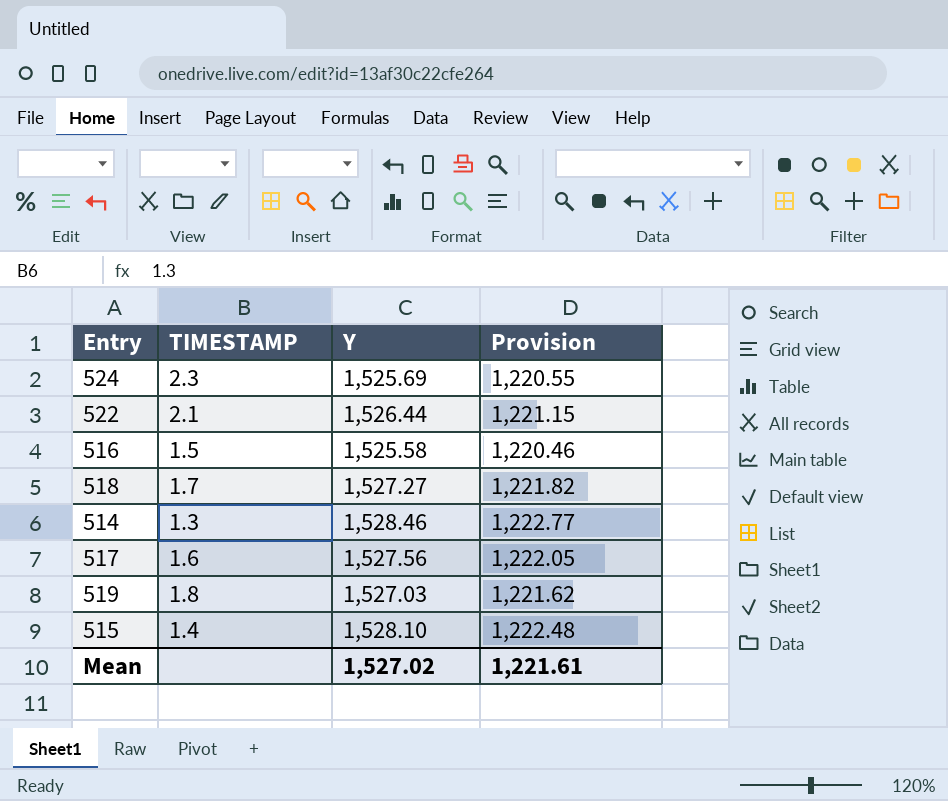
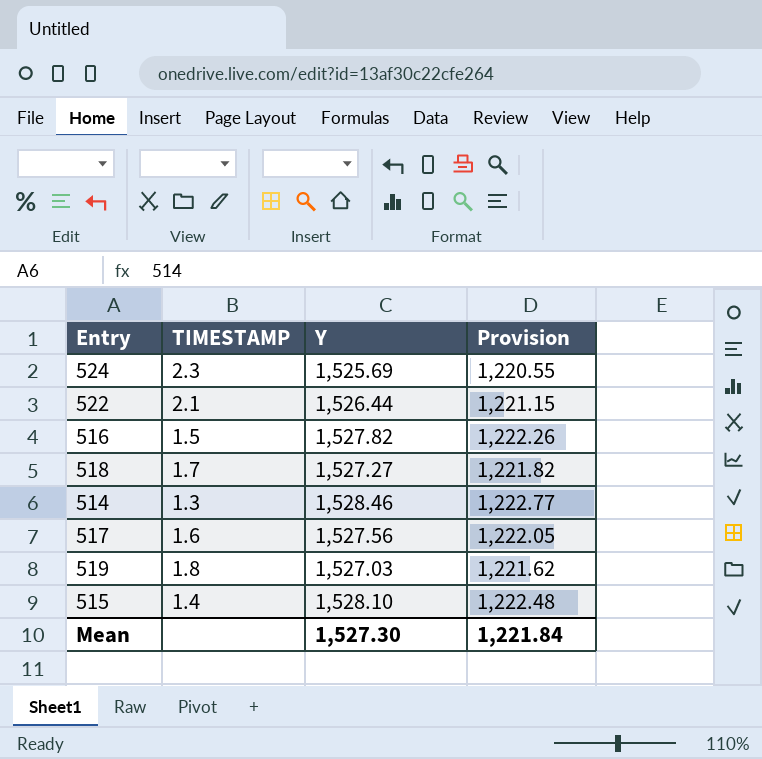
516 | Y: 1,525.58 -> 1,527.82
516 | Provision: 1,220.46 -> 1,222.26
Mean | Y: 1,527.02 -> 1,527.30
Mean | Provision: 1,221.61 -> 1,221.84

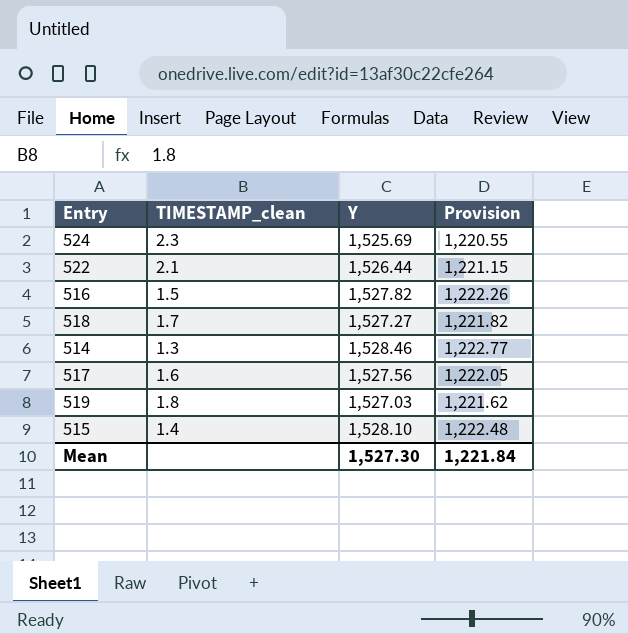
column name: TIMESTAMP -> TIMESTAMP_clean

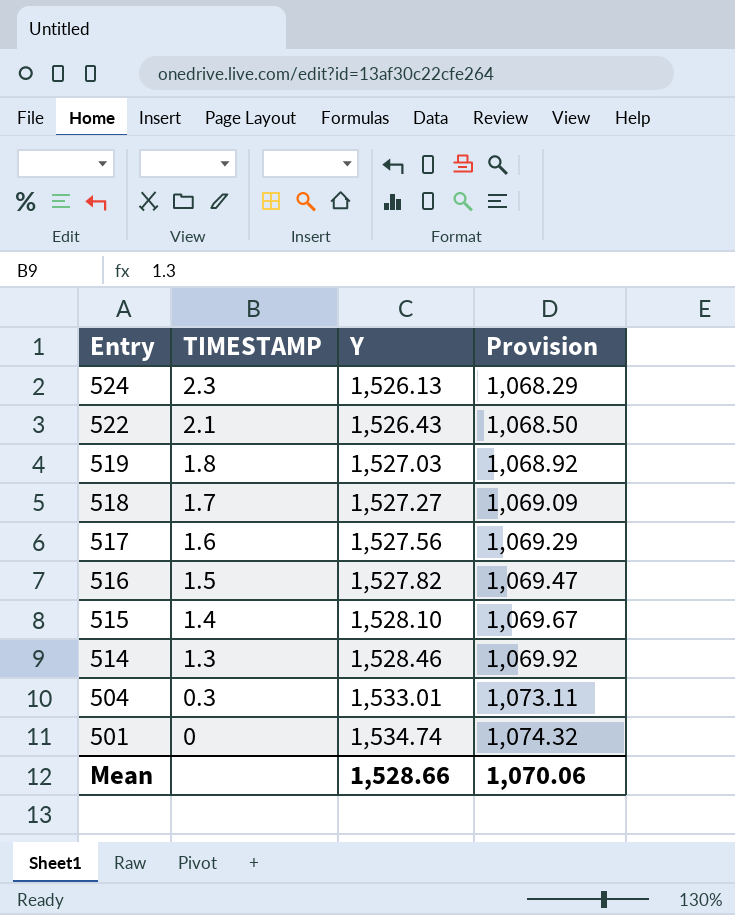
row order: none -> Entry descending
column name: TIMESTAMP_clean -> TIMESTAMP
column Provision | formula: [Y] * 0.8 -> [Y] * 0.7
524 | Y: 1,525.69 -> 1,526.13
522 | Y: 1,526.44 -> 1,526.43
row 504: none -> 0.3 | 1,533.01 | 1,073.11
row 501: none -> 0 | 1,534.74 | 1,074.32
Mean | Y: 1,527.30 -> 1,528.66
Mean | Provision: 1,221.84 -> 1,070.06

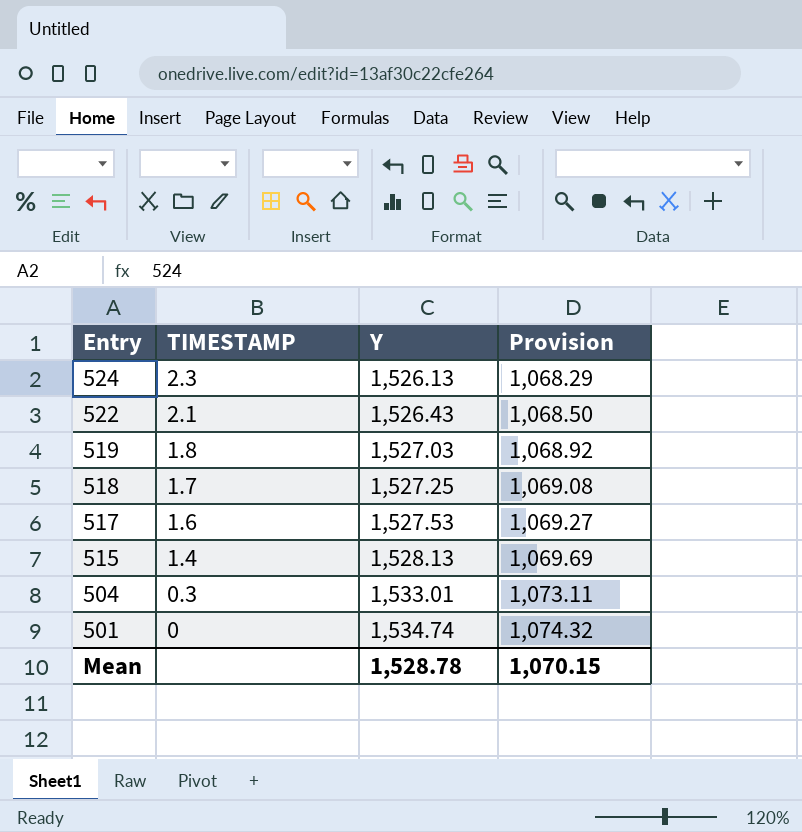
row 516: 1.5 | 1,527.82 | 1,069.47 -> none
row 514: 1.3 | 1,528.46 | 1,069.92 -> none
518 | Y: 1,527.27 -> 1,527.25
518 | Provision: 1,069.09 -> 1,069.08
517 | Y: 1,527.56 -> 1,527.53
517 | Provision: 1,069.29 -> 1,069.27
515 | Y: 1,528.10 -> 1,528.13
515 | Provision: 1,069.67 -> 1,069.69
Mean | Y: 1,528.66 -> 1,528.78
Mean | Provision: 1,070.06 -> 1,070.15

